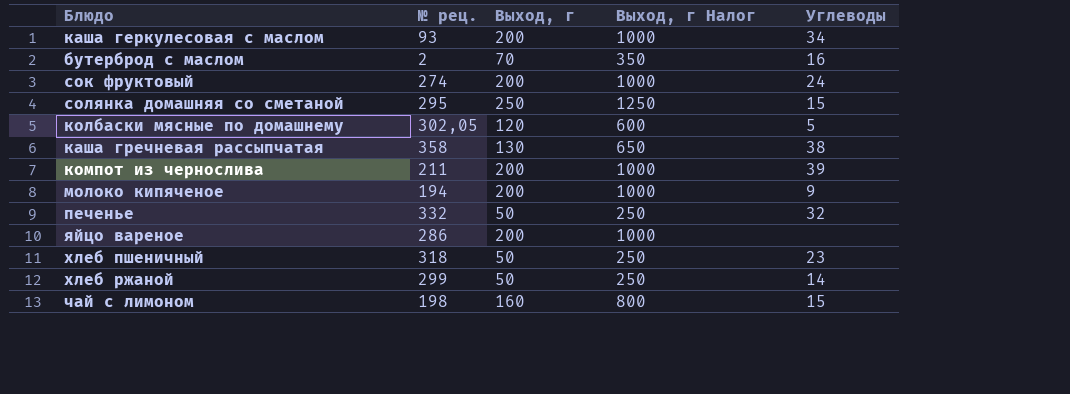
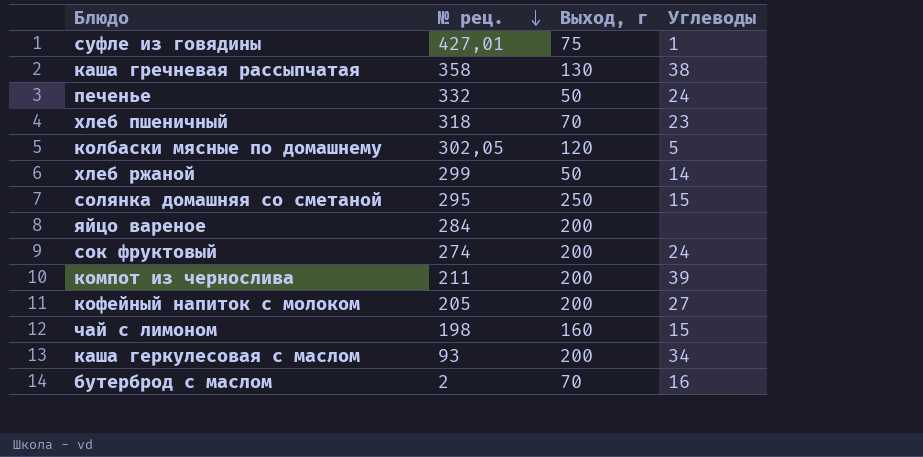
row order: none -> № рец. descending
column Выход, г Налог | formula: [Выход, г] * 5 -> none
row молоко кипяченое: 194 | 200 | 1000 | 9 -> none
row суфле из говядины: none -> 427,01 | 75 | 1
печенье | Углеводы: 32 -> 24
хлеб пшеничный | Выход, г: 50 -> 70
яйцо вареное | № рец.: 286 -> 284
row кофейный напиток с молоком: none -> 205 | 200 | 27

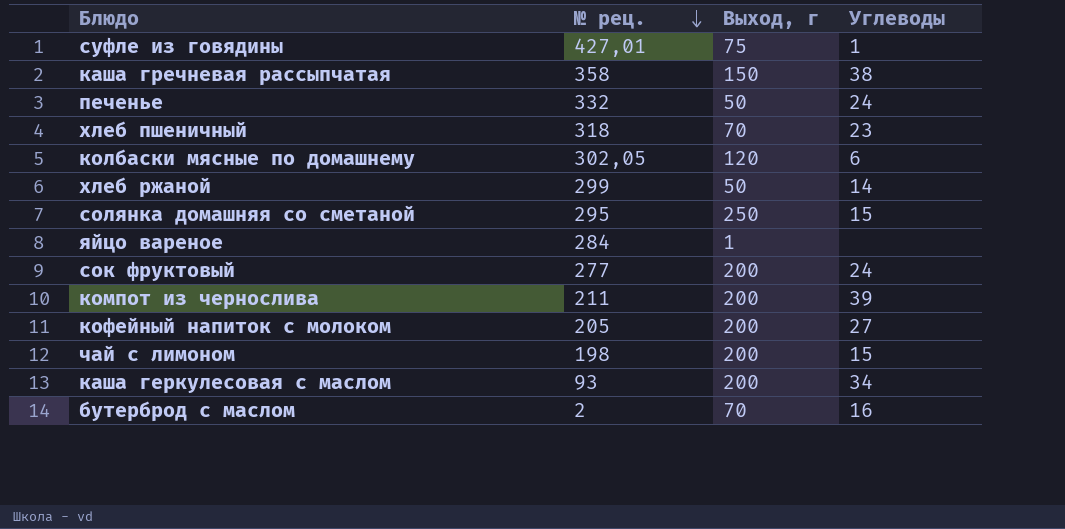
каша гречневая рассыпчатая | Выход, г: 130 -> 150
колбаски мясные по домашнему | Углеводы: 5 -> 6
яйцо вареное | Выход, г: 200 -> 1
сок фруктовый | № рец.: 274 -> 277
чай с лимоном | Выход, г: 160 -> 200

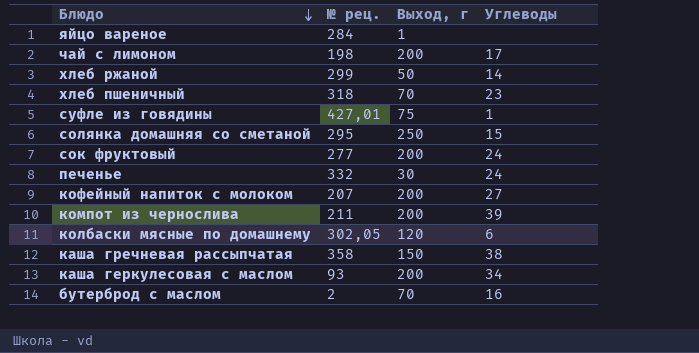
row order: № рец. descending -> Блюдо descending
чай с лимоном | Углеводы: 15 -> 17
печенье | Выход, г: 50 -> 30
кофейный напиток с молоком | № рец.: 205 -> 207

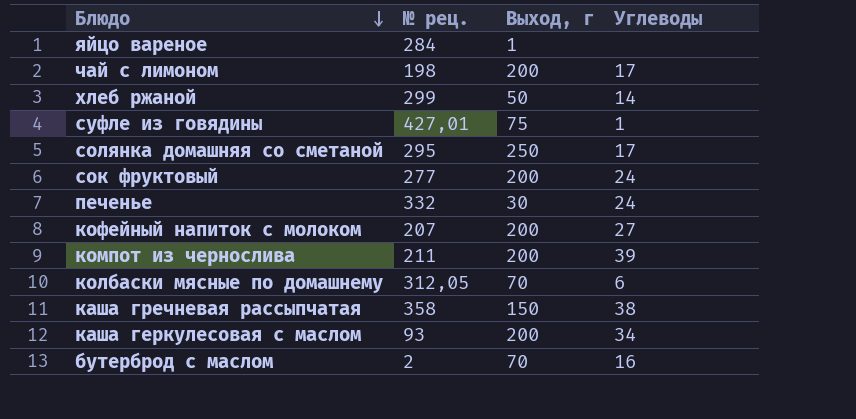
row хлеб пшеничный: 318 | 70 | 23 -> none
солянка домашняя со сметаной | Углеводы: 15 -> 17
колбаски мясные по домашнему | № рец.: 302,05 -> 312,05
колбаски мясные по домашнему | Выход, г: 120 -> 70

